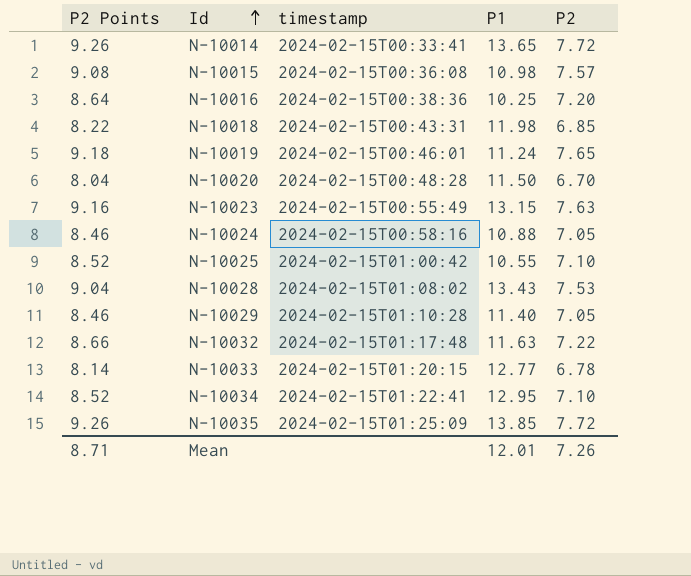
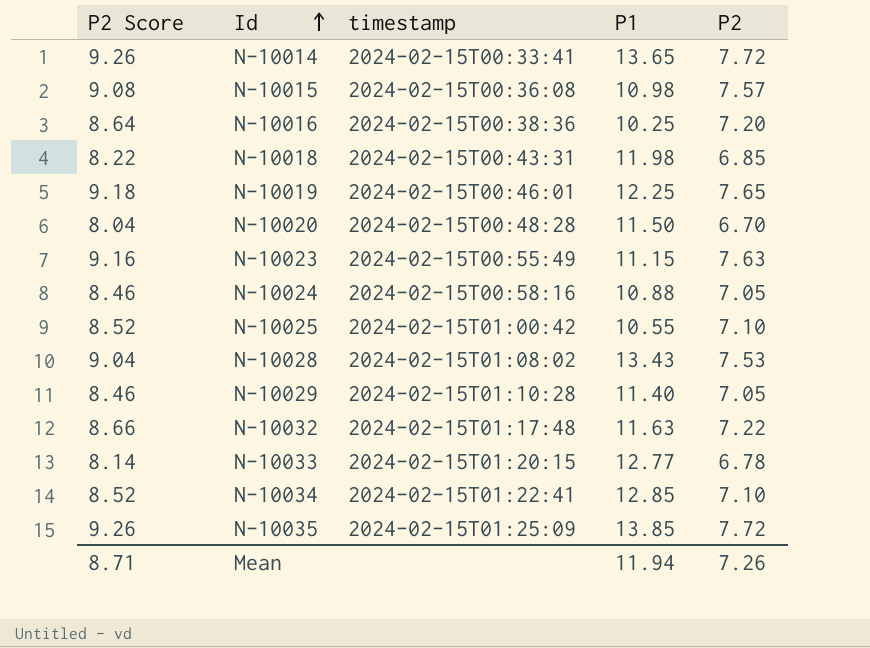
column name: P2 Points -> P2 Score
N-10019 | P1: 11.24 -> 12.25
N-10023 | P1: 13.15 -> 11.15
N-10034 | P1: 12.95 -> 12.85
Mean | P1: 12.01 -> 11.94

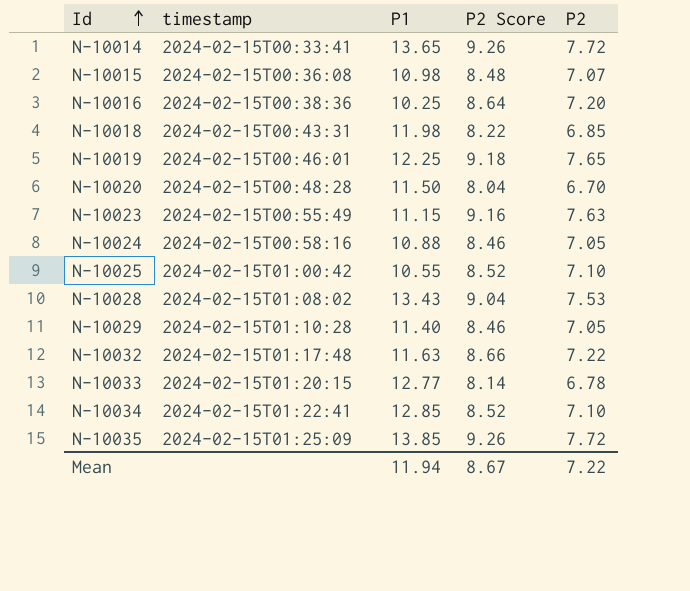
column P2 Score | position: 1 -> 4
N-10015 | P2 Score: 9.08 -> 8.48
N-10015 | P2: 7.57 -> 7.07
Mean | P2 Score: 8.71 -> 8.67
Mean | P2: 7.26 -> 7.22

